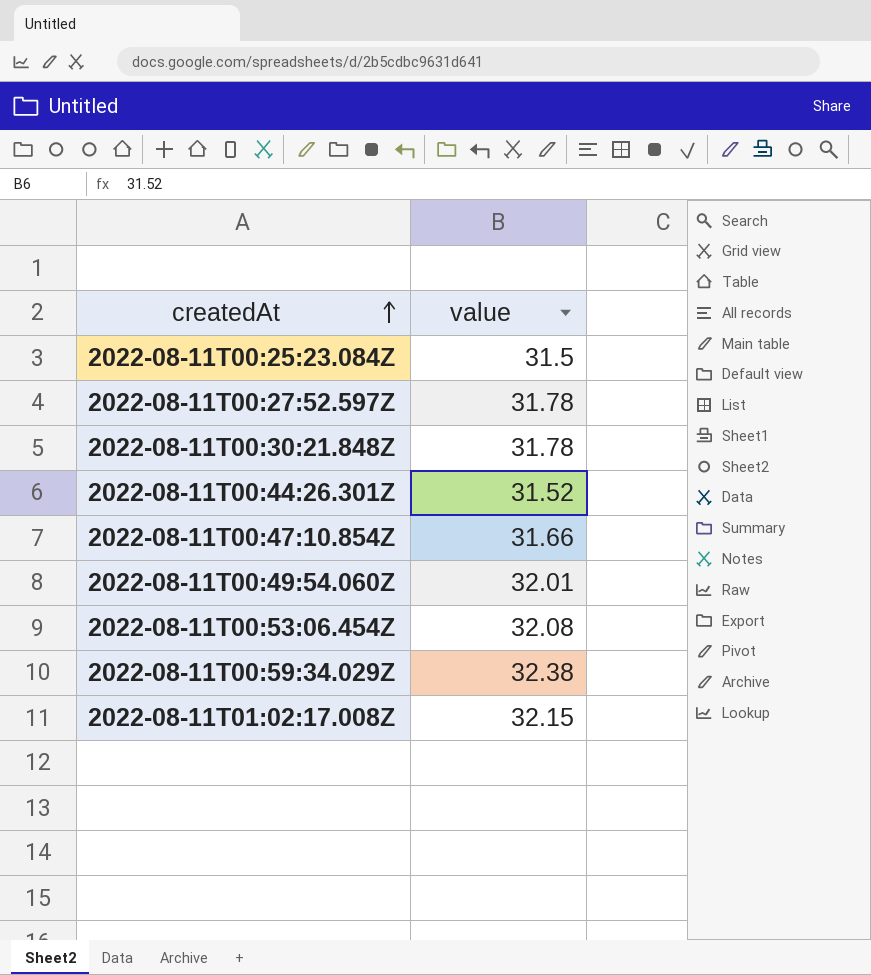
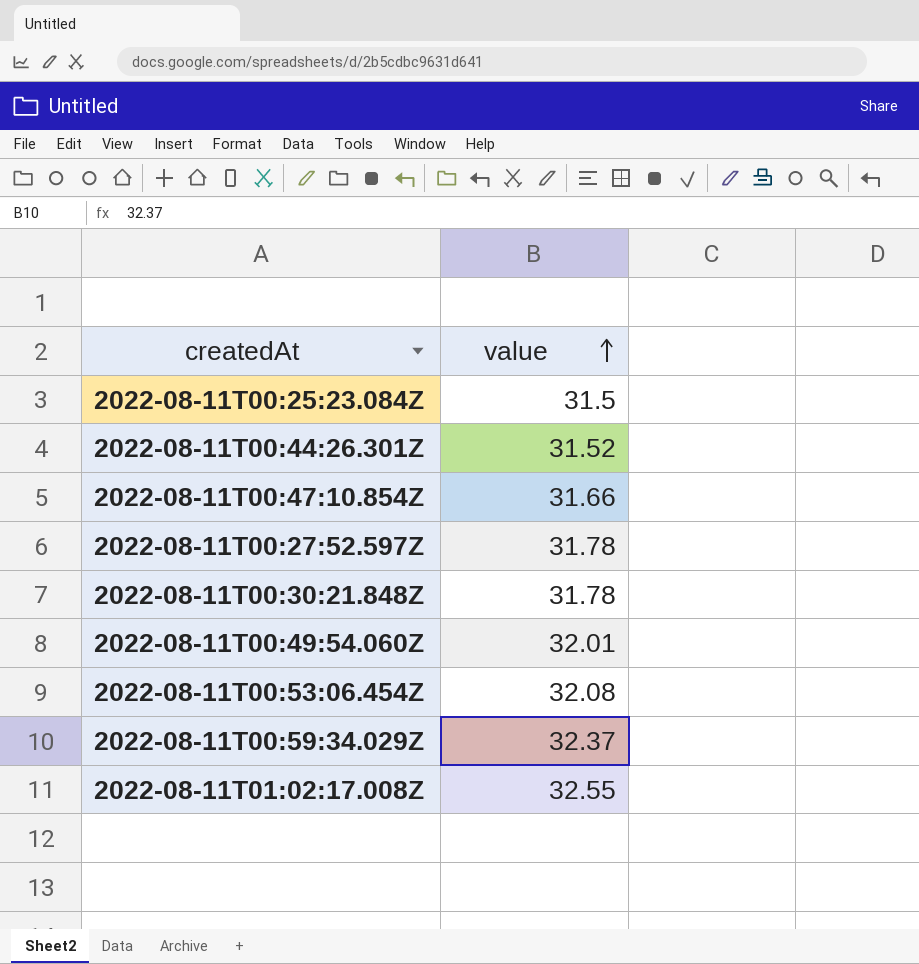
row order: createdAt ascending -> value ascending
2022-08-11T00:59:34.029Z | value: 32.38 -> 32.37
2022-08-11T01:02:17.008Z | value: 32.15 -> 32.55

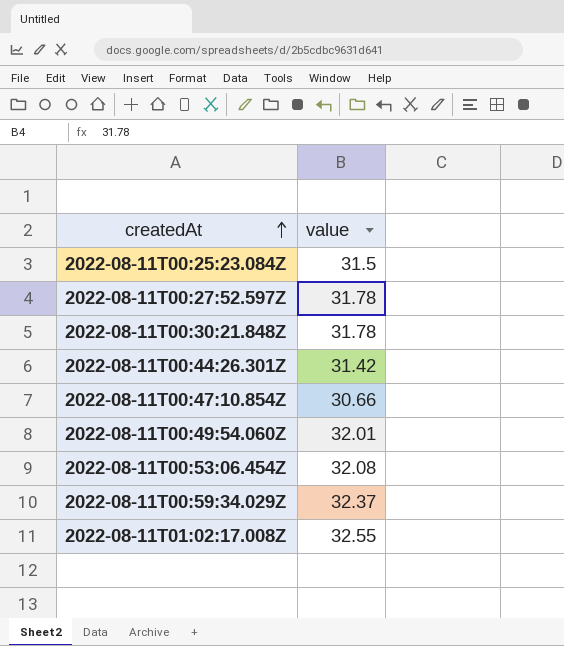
row order: value ascending -> createdAt ascending
2022-08-11T00:44:26.301Z | value: 31.52 -> 31.42
2022-08-11T00:47:10.854Z | value: 31.66 -> 30.66

